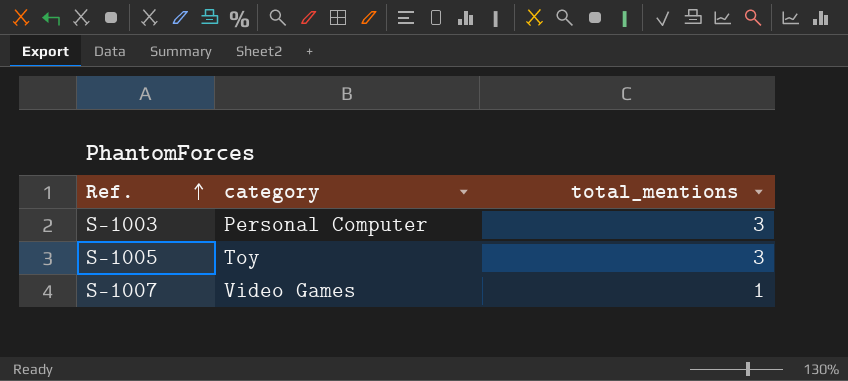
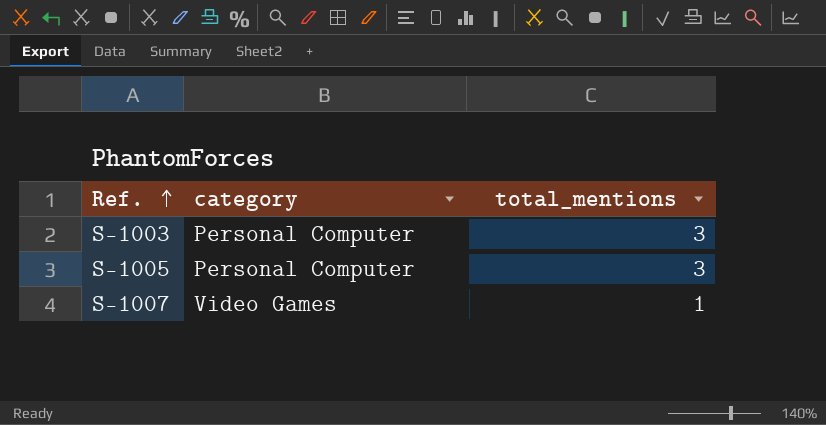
S-1005 | category: Toy -> Personal Computer

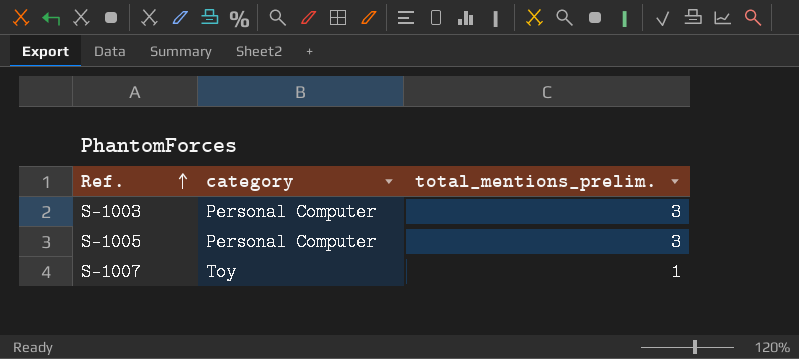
column name: total_mentions -> total_mentions_prelim.
S-1007 | category: Video Games -> Toy

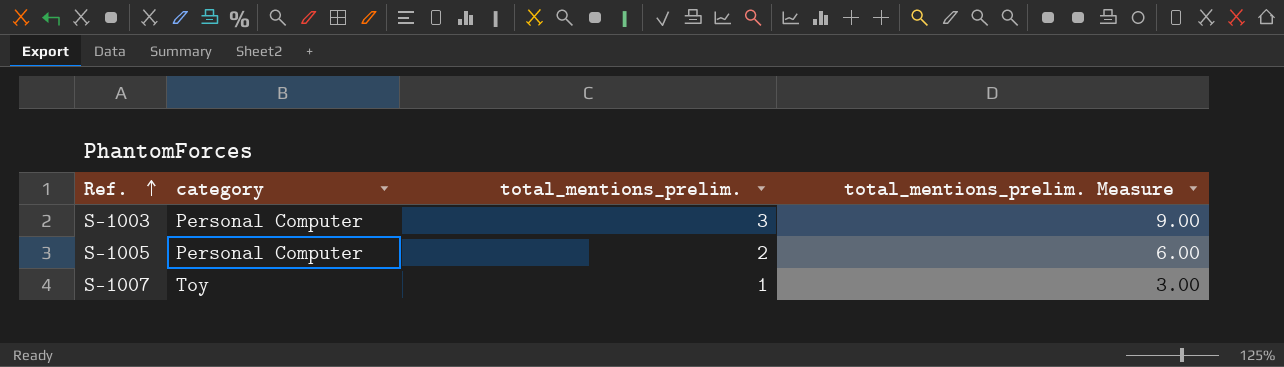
column total_mentions_prelim. Measure | formula: none -> [total_mentions_prelim.] * 3
S-1005 | total_mentions_prelim.: 3 -> 2

